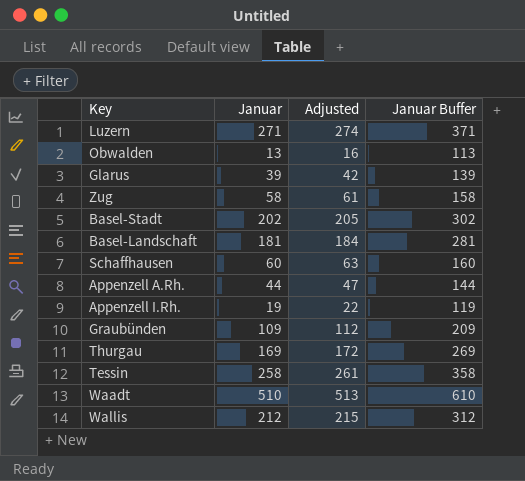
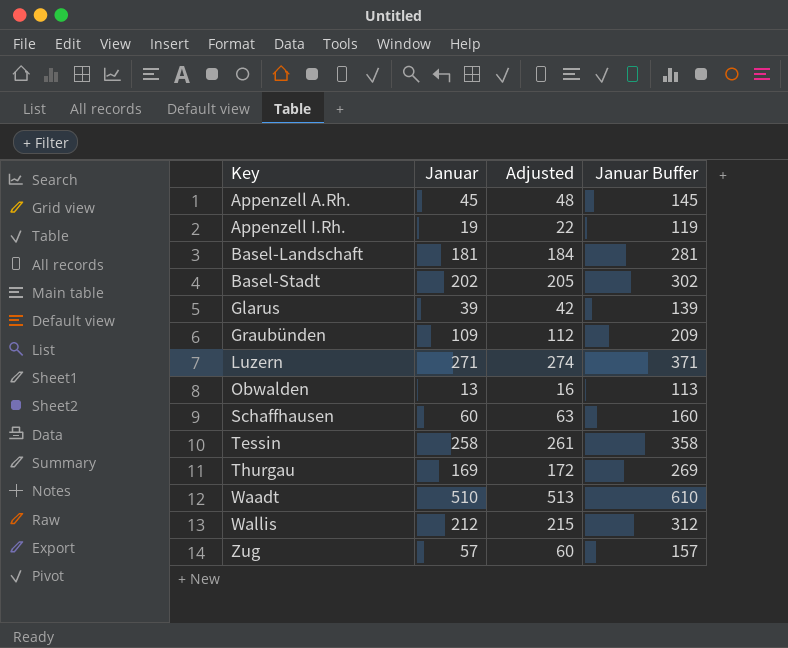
row order: none -> Key ascending
Appenzell A.Rh. | Januar: 44 -> 45
Appenzell A.Rh. | Adjusted: 47 -> 48
Appenzell A.Rh. | Januar Buffer: 144 -> 145
Zug | Januar: 58 -> 57
Zug | Adjusted: 61 -> 60
Zug | Januar Buffer: 158 -> 157

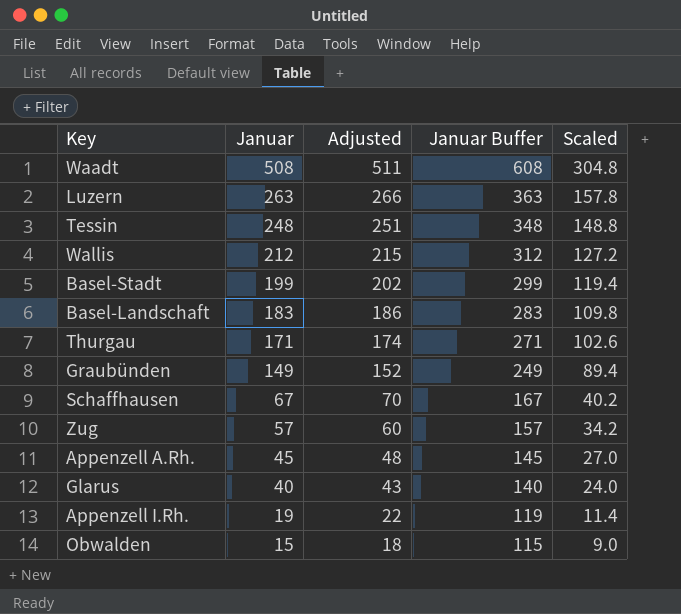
row order: Key ascending -> Januar descending
column Scaled | formula: none -> [Januar] * 0.6
Waadt | Januar: 510 -> 508
Waadt | Adjusted: 513 -> 511
Waadt | Januar Buffer: 610 -> 608
Luzern | Januar: 271 -> 263
Luzern | Adjusted: 274 -> 266
Luzern | Januar Buffer: 371 -> 363
Tessin | Januar: 258 -> 248
Tessin | Adjusted: 261 -> 251
Tessin | Januar Buffer: 358 -> 348
Basel-Stadt | Januar: 202 -> 199
Basel-Stadt | Adjusted: 205 -> 202
Basel-Stadt | Januar Buffer: 302 -> 299
Basel-Landschaft | Januar: 181 -> 183
Basel-Landschaft | Adjusted: 184 -> 186
Basel-Landschaft | Januar Buffer: 281 -> 283
Thurgau | Januar: 169 -> 171
Thurgau | Adjusted: 172 -> 174
Thurgau | Januar Buffer: 269 -> 271
Graubünden | Januar: 109 -> 149
Graubünden | Adjusted: 112 -> 152
Graubünden | Januar Buffer: 209 -> 249
Schaffhausen | Januar: 60 -> 67
Schaffhausen | Adjusted: 63 -> 70
Schaffhausen | Januar Buffer: 160 -> 167
Glarus | Januar: 39 -> 40
Glarus | Adjusted: 42 -> 43
Glarus | Januar Buffer: 139 -> 140
Obwalden | Januar: 13 -> 15
Obwalden | Adjusted: 16 -> 18
Obwalden | Januar Buffer: 113 -> 115

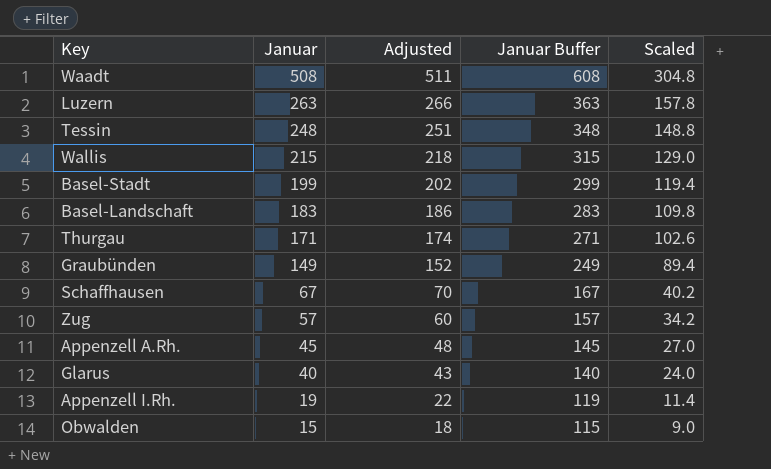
Wallis | Januar: 212 -> 215
Wallis | Adjusted: 215 -> 218
Wallis | Januar Buffer: 312 -> 315
Wallis | Scaled: 127.2 -> 129.0

